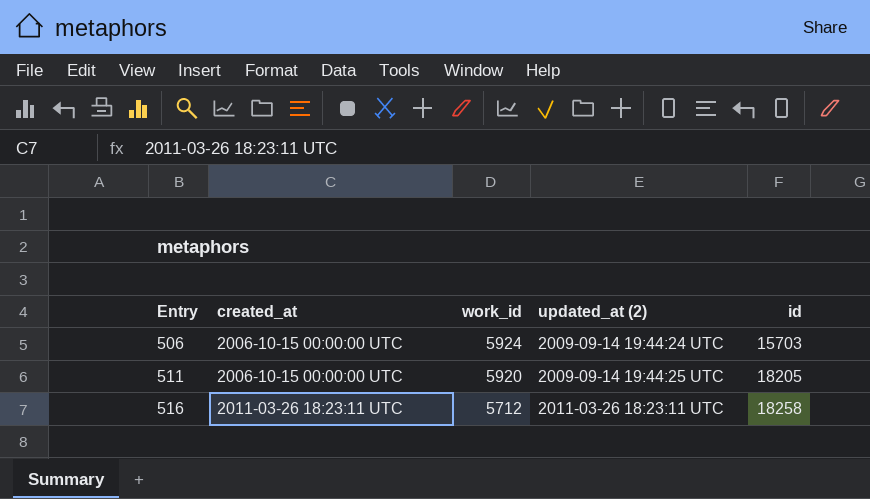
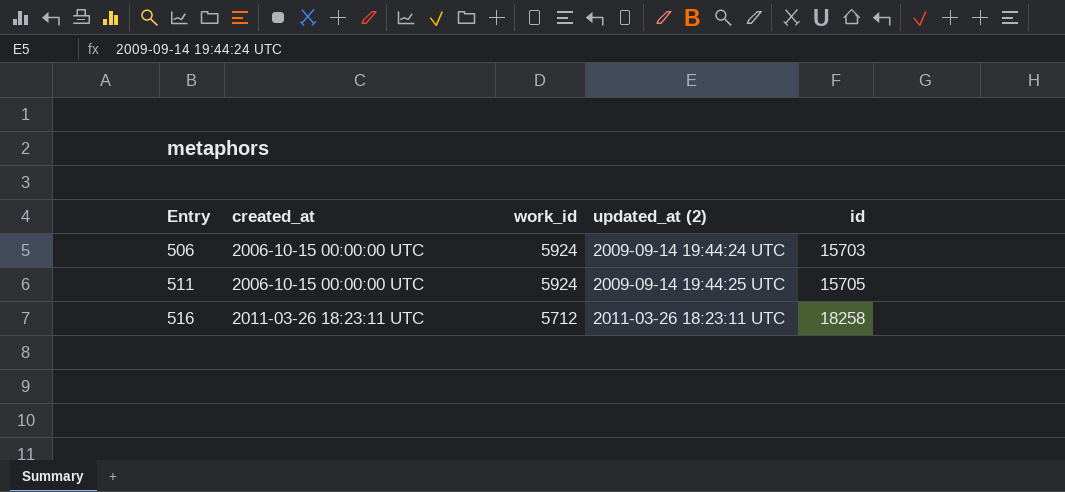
511 | work_id: 5920 -> 5924
511 | id: 18205 -> 15705

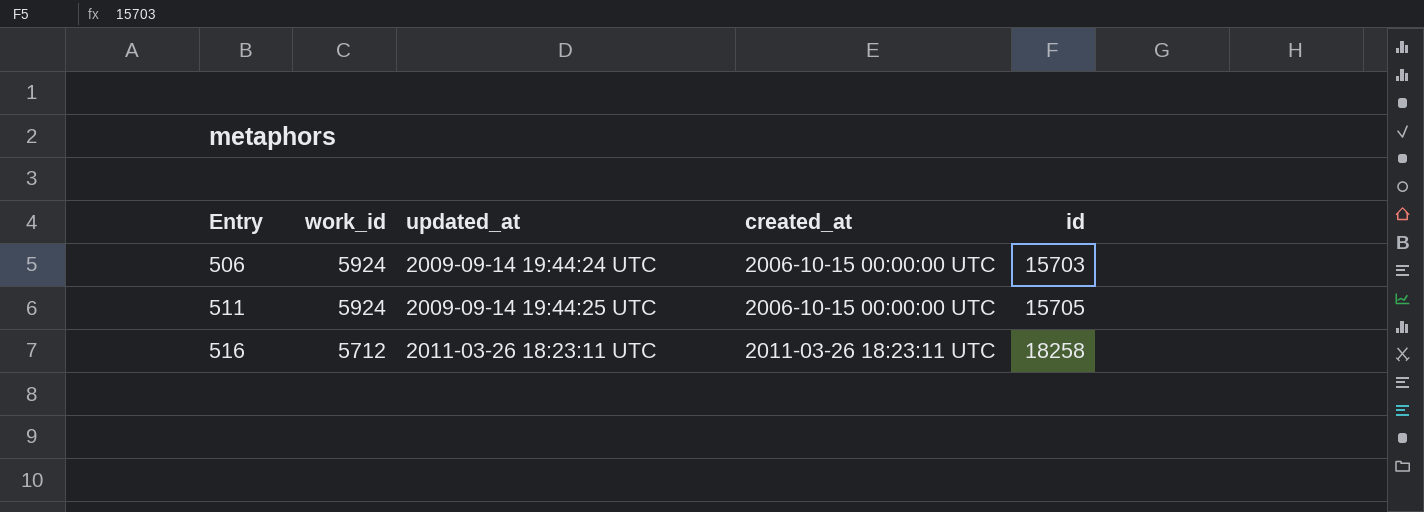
column name: updated_at (2) -> updated_at
column created_at | position: 2 -> 4

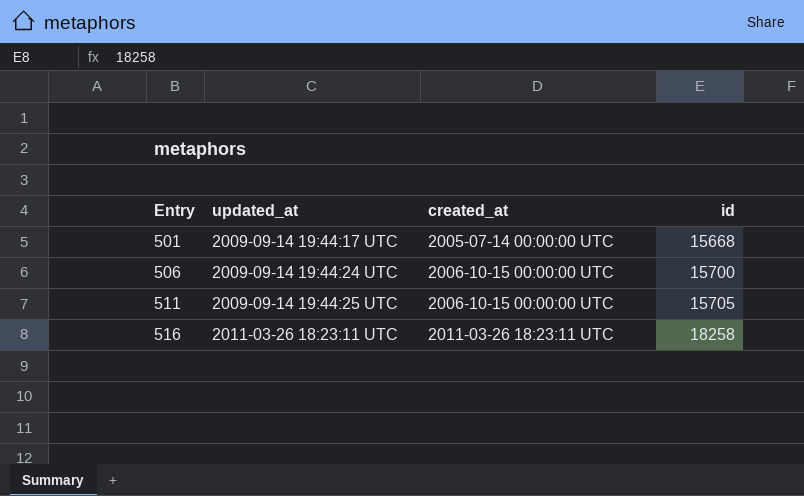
column work_id | position: 2 -> none
row 501: none -> 2009-09-14 19:44:17 UTC | 2005-07-14 00:00:00 UTC | 15668
506 | id: 15703 -> 15700

